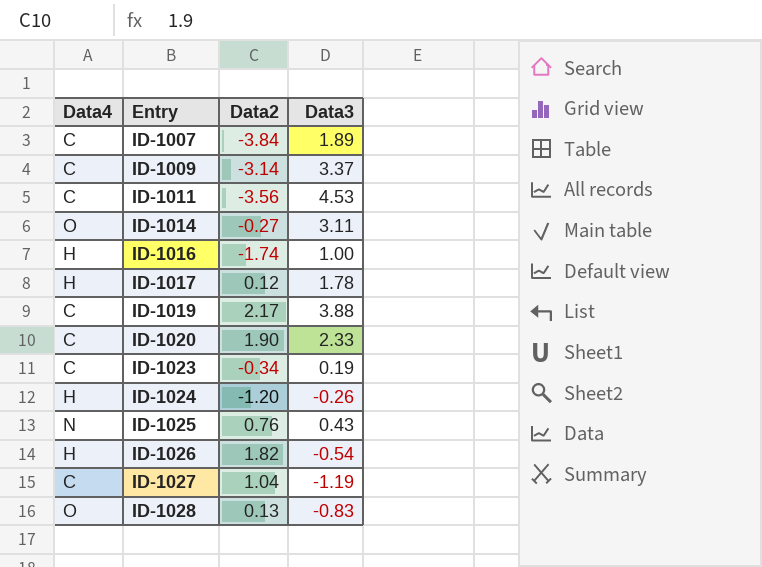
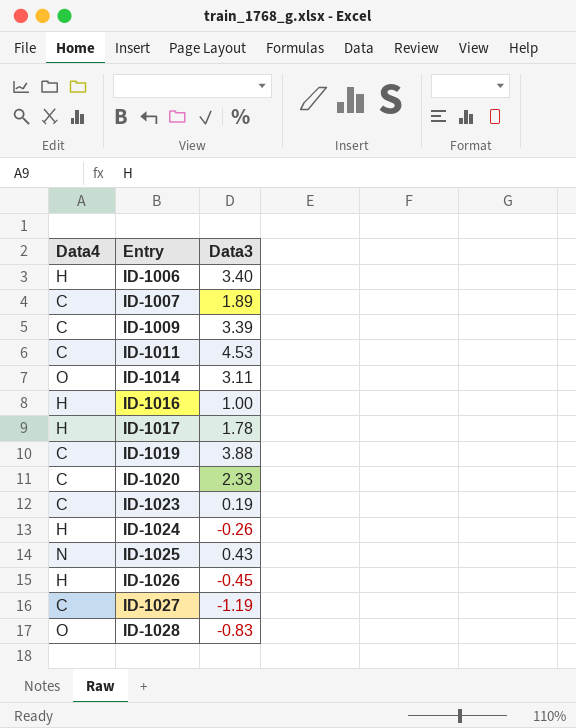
column Data2 | position: 3 -> none
row ID-1006: none -> H | 3.40
ID-1009 | Data3: 3.37 -> 3.39
ID-1026 | Data3: -0.54 -> -0.45

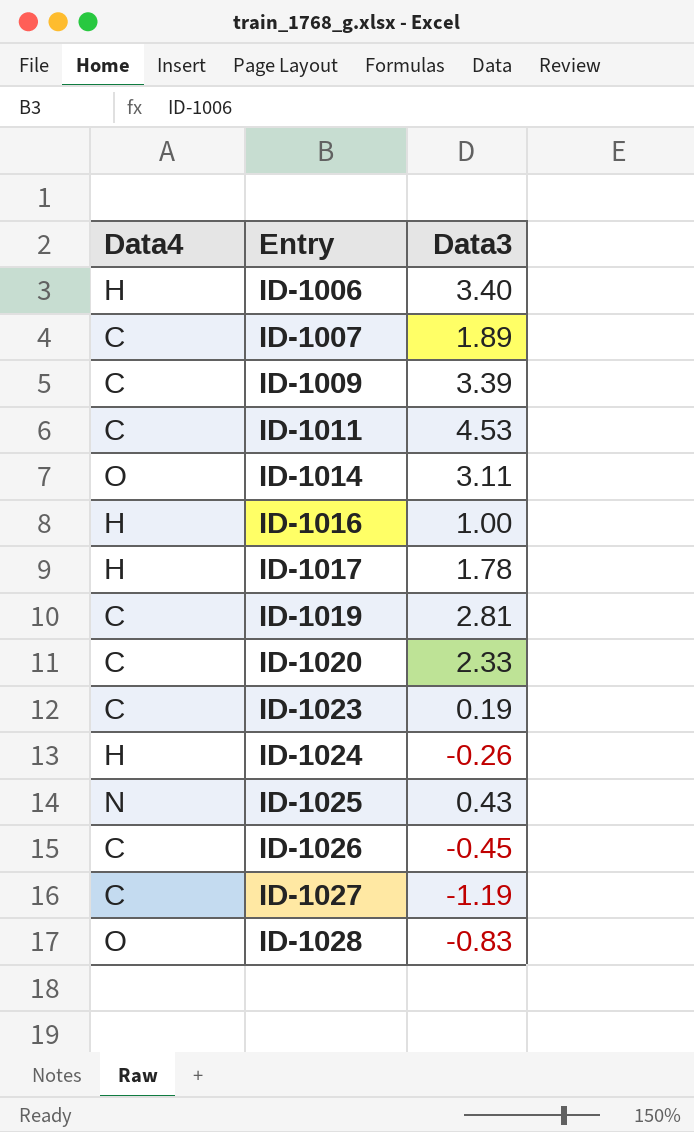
ID-1019 | Data3: 3.88 -> 2.81
ID-1026 | Data4: H -> C

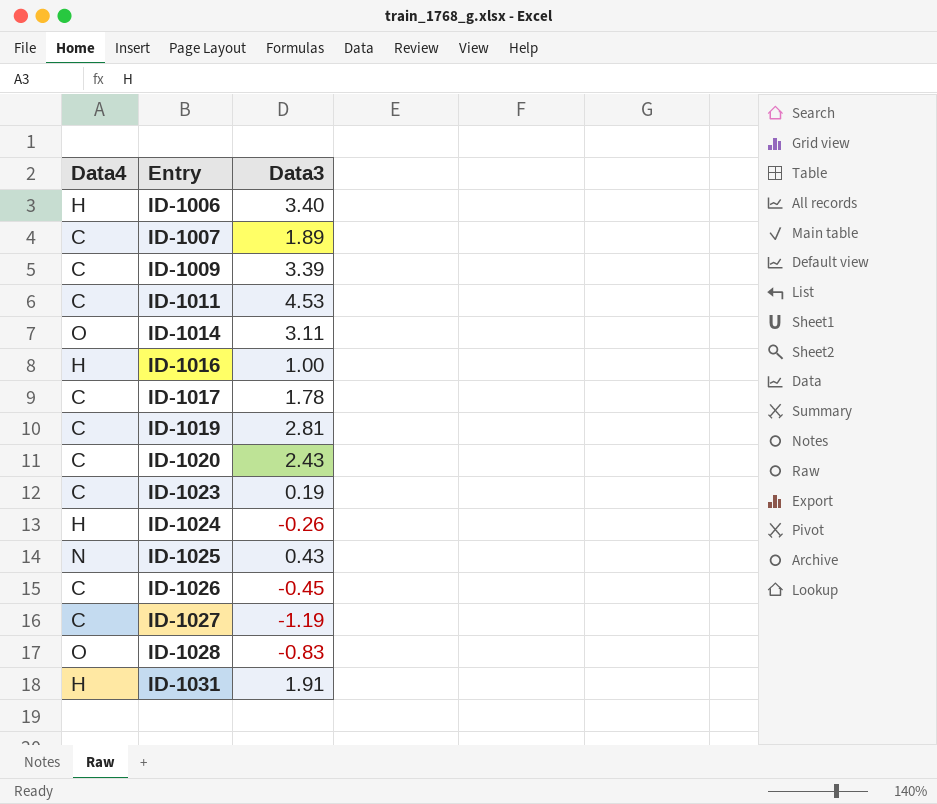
ID-1017 | Data4: H -> C
ID-1020 | Data3: 2.33 -> 2.43
row ID-1031: none -> H | 1.91

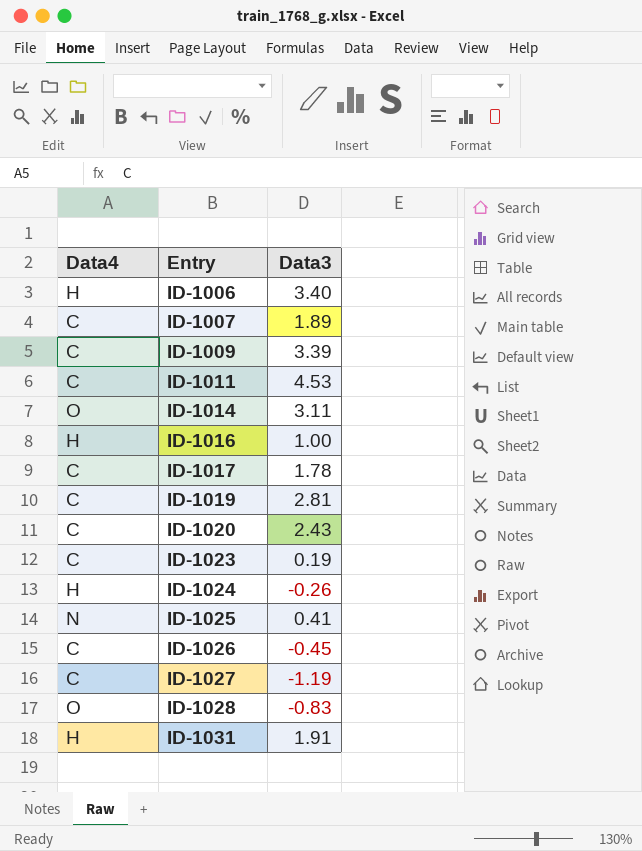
ID-1025 | Data3: 0.43 -> 0.41

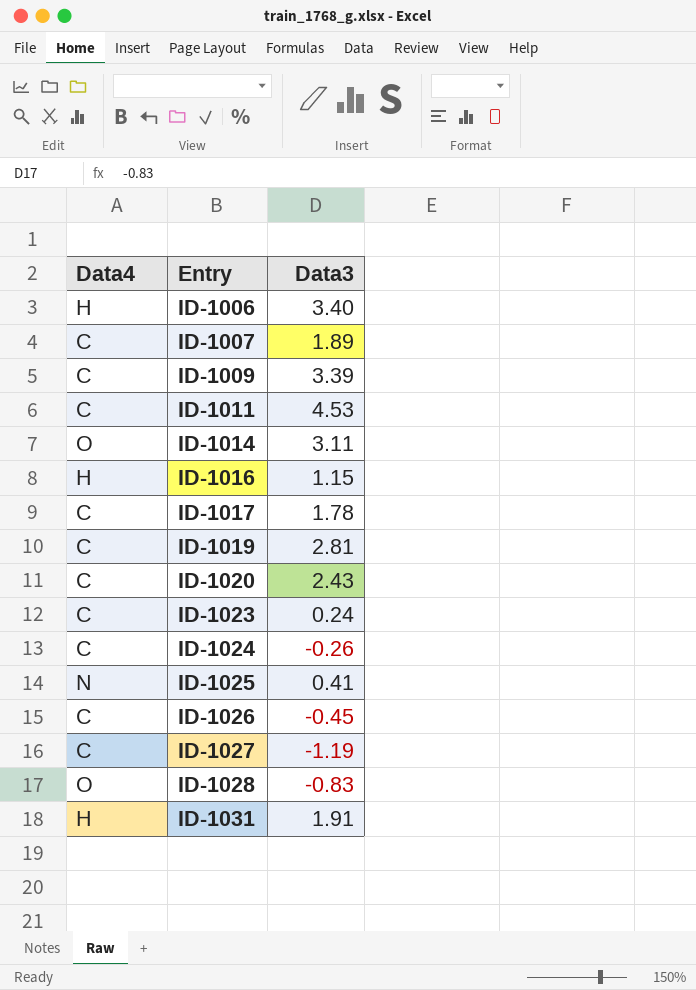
ID-1016 | Data3: 1.00 -> 1.15
ID-1023 | Data3: 0.19 -> 0.24
ID-1024 | Data4: H -> C

